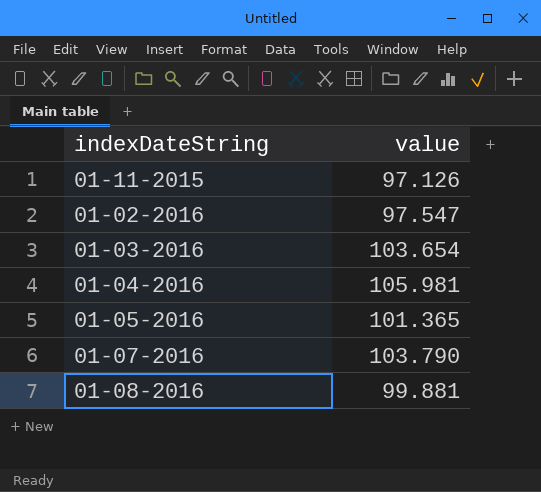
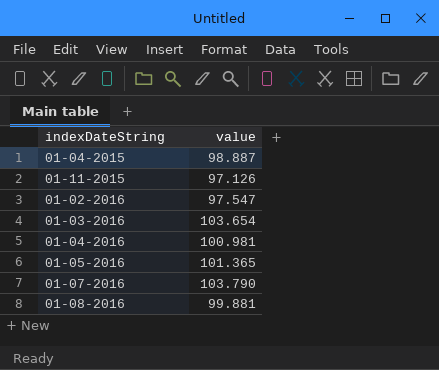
row 01-04-2015: none -> 98.887
01-04-2016 | value: 105.981 -> 100.981

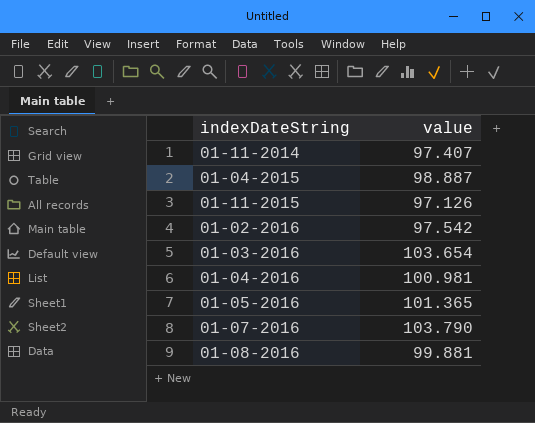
row 01-11-2014: none -> 97.407
01-02-2016 | value: 97.547 -> 97.542

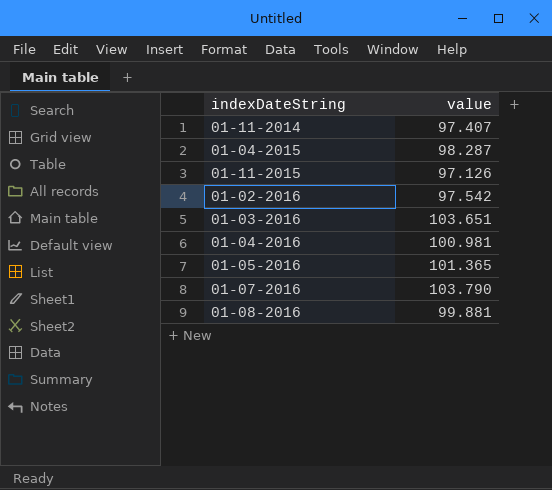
01-04-2015 | value: 98.887 -> 98.287
01-03-2016 | value: 103.654 -> 103.651

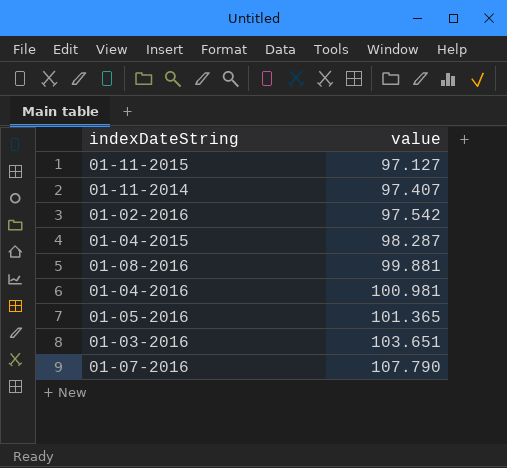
row order: none -> value ascending
01-11-2015 | value: 97.126 -> 97.127
01-07-2016 | value: 103.790 -> 107.790

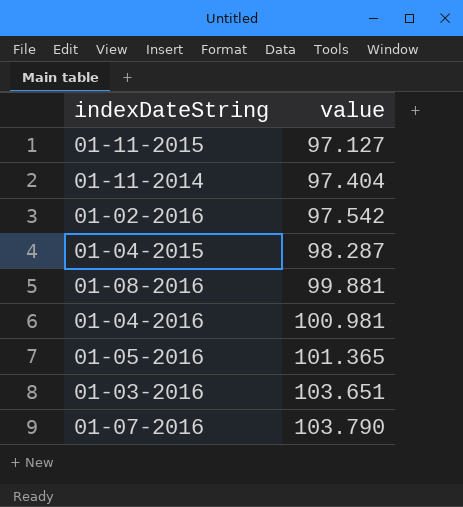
01-11-2014 | value: 97.407 -> 97.404
01-07-2016 | value: 107.790 -> 103.790

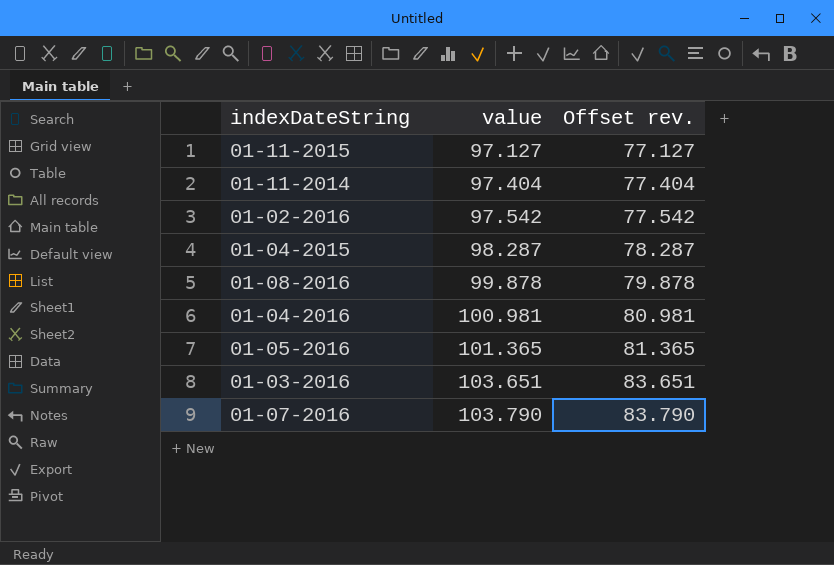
column Offset rev. | formula: none -> [value] - 20
01-08-2016 | value: 99.881 -> 99.878

